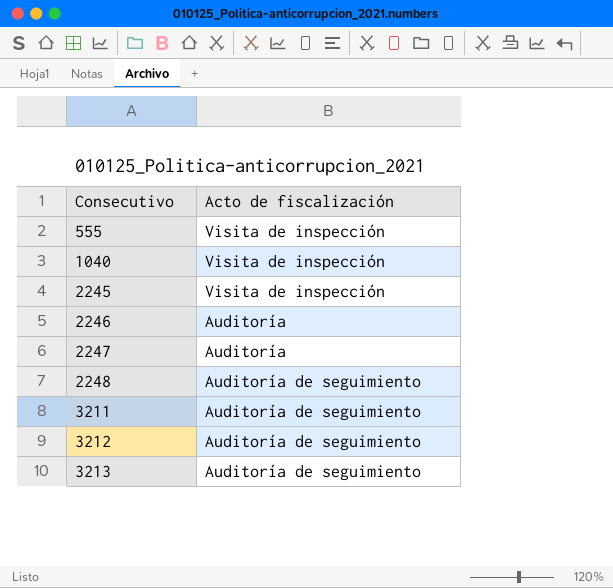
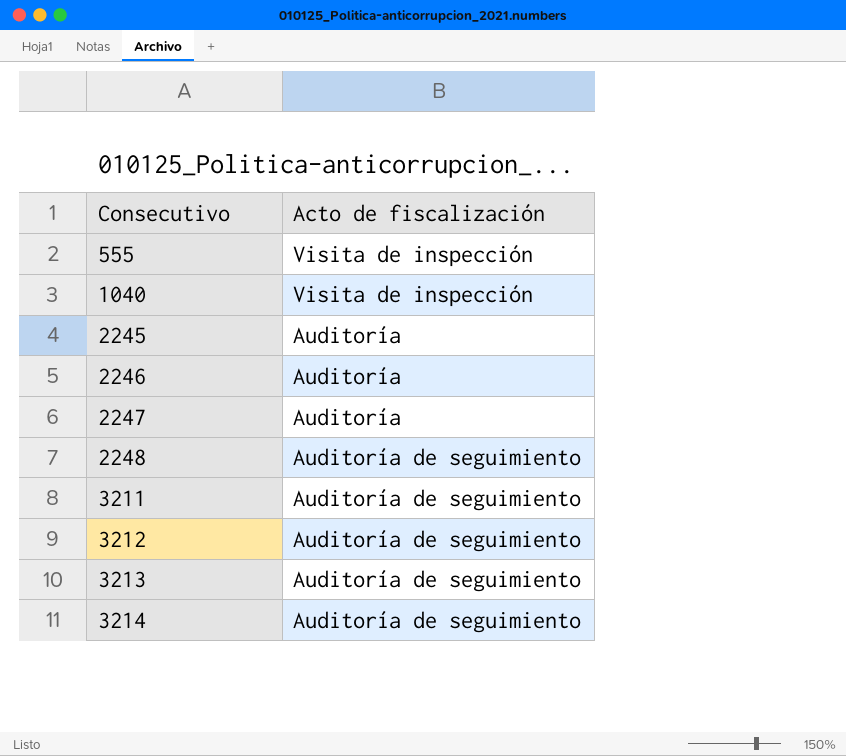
2245 | Acto de fiscalización: Visita de inspección -> Auditoría
row 3214: none -> Auditoría de seguimiento

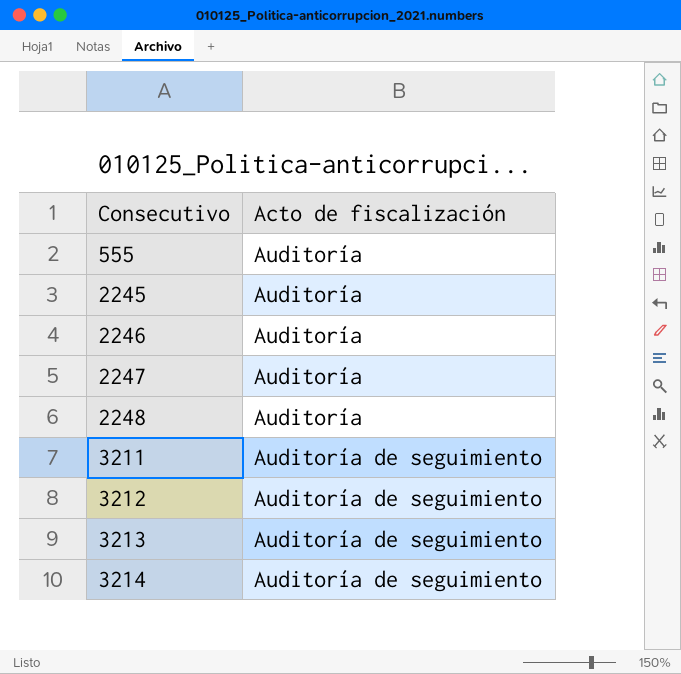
row 1040: Visita de inspección -> none
555 | Acto de fiscalización: Visita de inspección -> Auditoría
2248 | Acto de fiscalización: Auditoría de seguimiento -> Auditoría

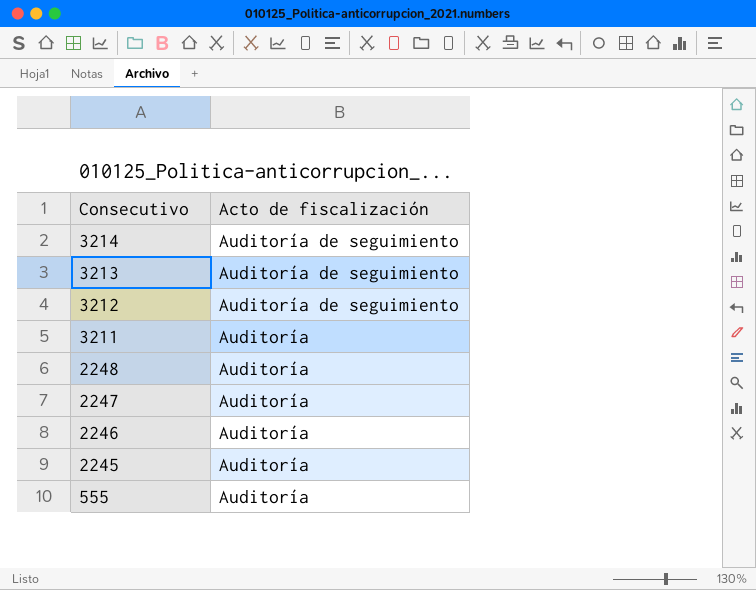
row order: Consecutivo ascending -> Consecutivo descending
3211 | Acto de fiscalización: Auditoría de seguimiento -> Auditoría

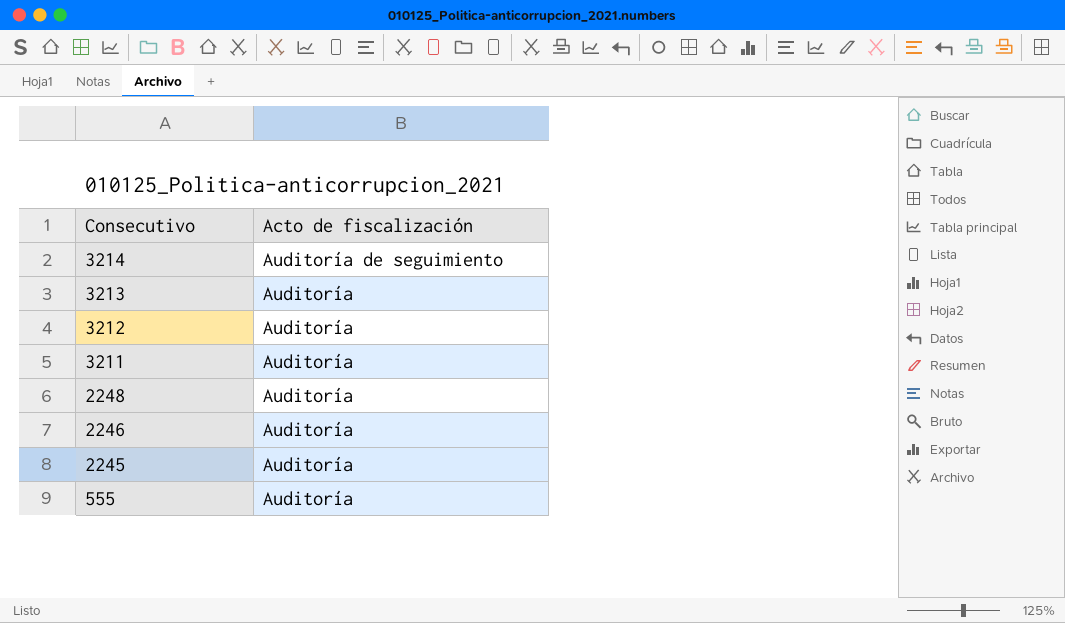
row 2247: Auditoría -> none
3213 | Acto de fiscalización: Auditoría de seguimiento -> Auditoría
3212 | Acto de fiscalización: Auditoría de seguimiento -> Auditoría

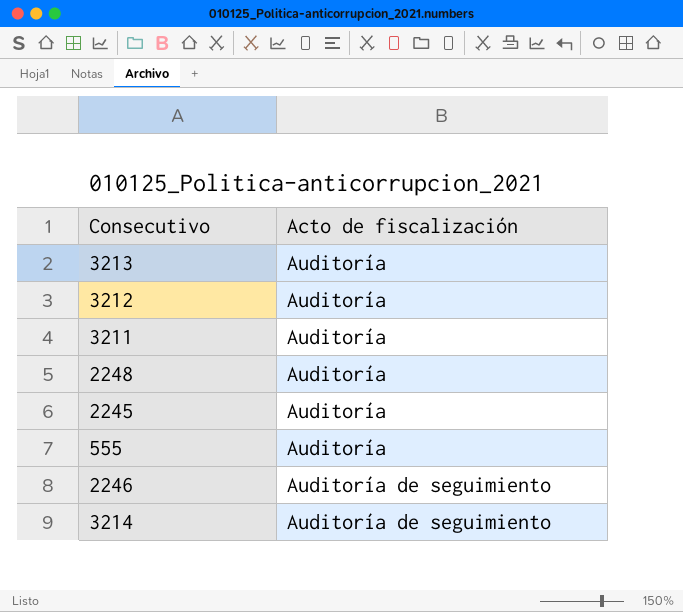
row order: Consecutivo descending -> Acto de fiscalización ascending
2246 | Acto de fiscalización: Auditoría -> Auditoría de seguimiento

